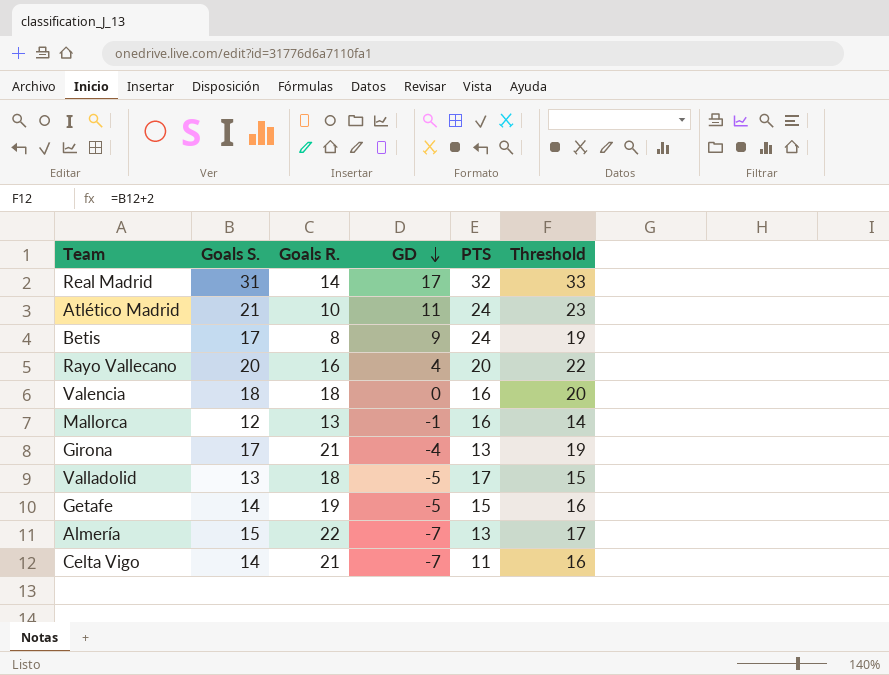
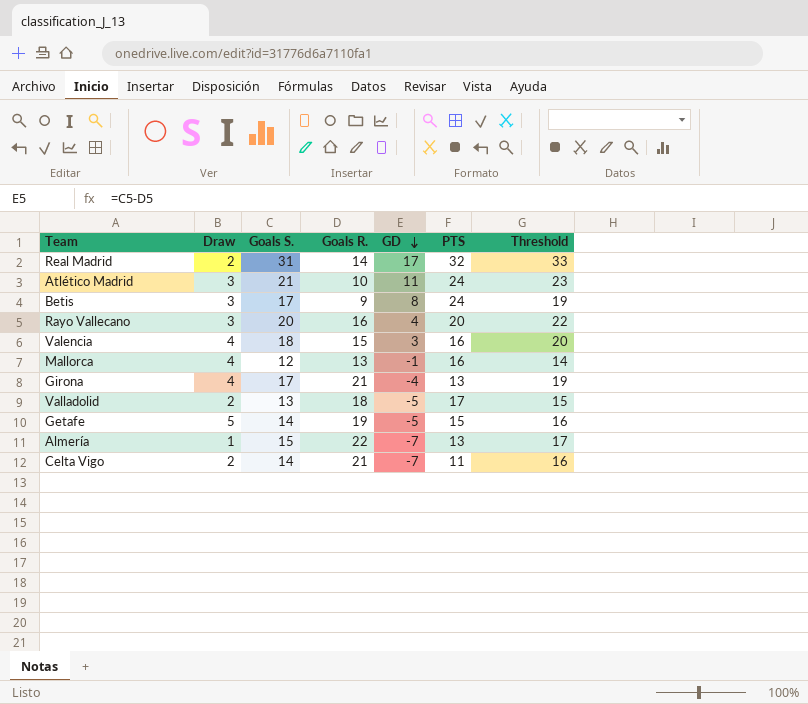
column Draw | position: none -> 2
Betis | Goals R.: 8 -> 9
Betis | GD: 9 -> 8
Valencia | Goals R.: 18 -> 15
Valencia | GD: 0 -> 3

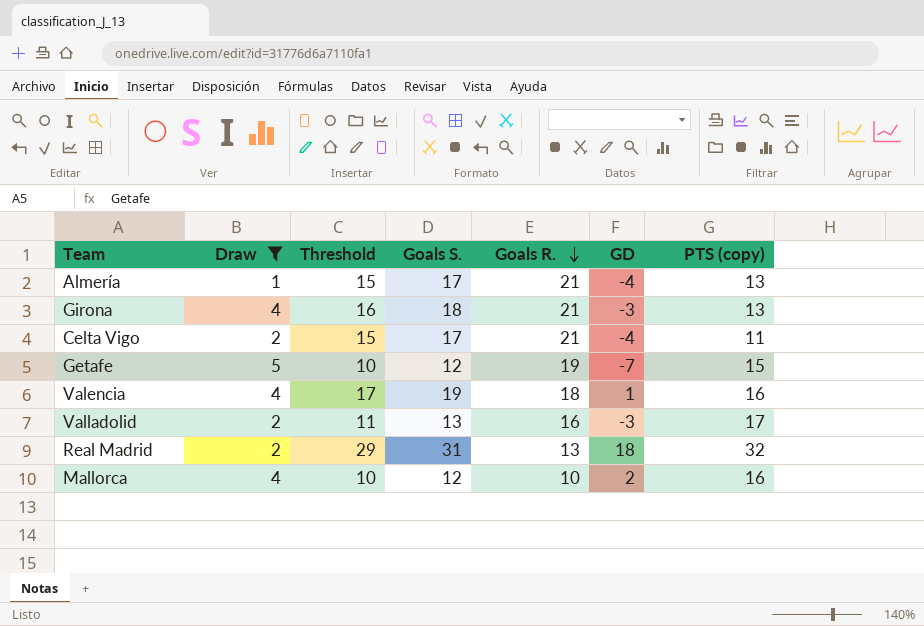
filter: none -> Draw != 3
row order: GD descending -> Goals R. descending
column Threshold | formula: [Goals S.] + 2 -> [Goals S.] - 2
column Threshold | position: 7 -> 3
column name: PTS -> PTS (copy)
Almería | Goals S.: 15 -> 17
Almería | Goals R.: 22 -> 21
Almería | GD: -7 -> -4
Girona | Goals S.: 17 -> 18
Girona | GD: -4 -> -3
Celta Vigo | Goals S.: 14 -> 17
Celta Vigo | GD: -7 -> -4
Getafe | Goals S.: 14 -> 12
Getafe | GD: -5 -> -7
Valencia | Goals S.: 18 -> 19
Valencia | Goals R.: 15 -> 18
Valencia | GD: 3 -> 1
Valladolid | Goals R.: 18 -> 16
Valladolid | GD: -5 -> -3
Real Madrid | Goals R.: 14 -> 13
Real Madrid | GD: 17 -> 18
Mallorca | Goals R.: 13 -> 10
Mallorca | GD: -1 -> 2

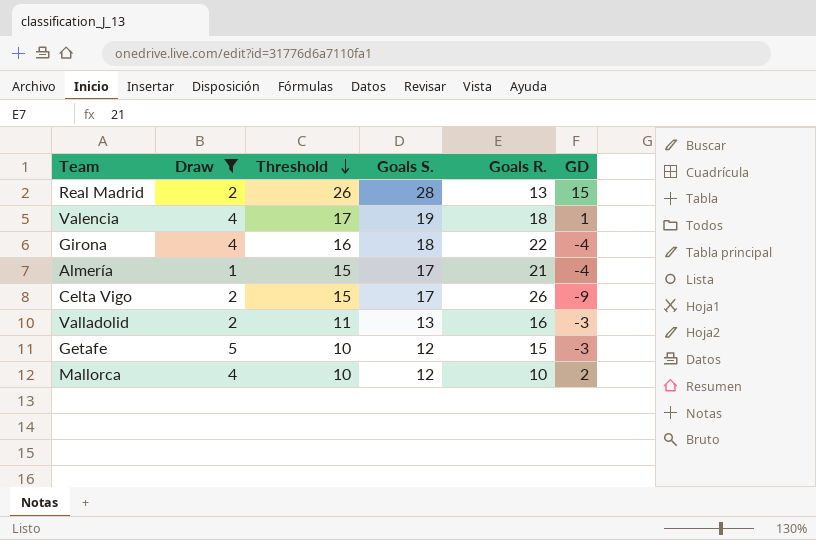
row order: Goals R. descending -> Threshold descending
column PTS (copy) | position: 7 -> none
Real Madrid | Threshold: 29 -> 26
Real Madrid | Goals S.: 31 -> 28
Real Madrid | GD: 18 -> 15
Girona | Goals R.: 21 -> 22
Girona | GD: -3 -> -4
Celta Vigo | Goals R.: 21 -> 26
Celta Vigo | GD: -4 -> -9
Getafe | Goals R.: 19 -> 15
Getafe | GD: -7 -> -3

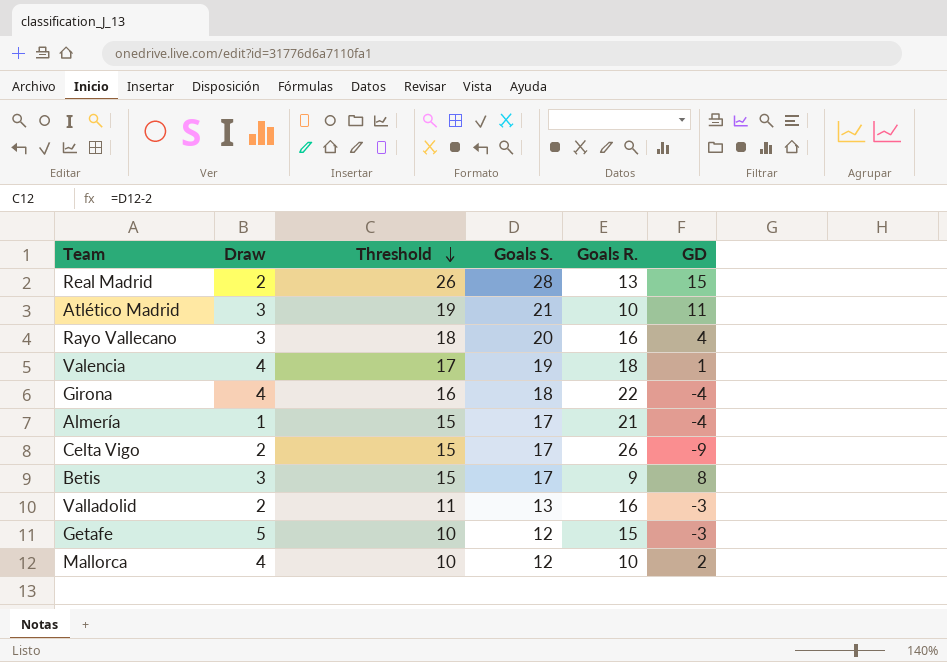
filter: Draw != 3 -> none

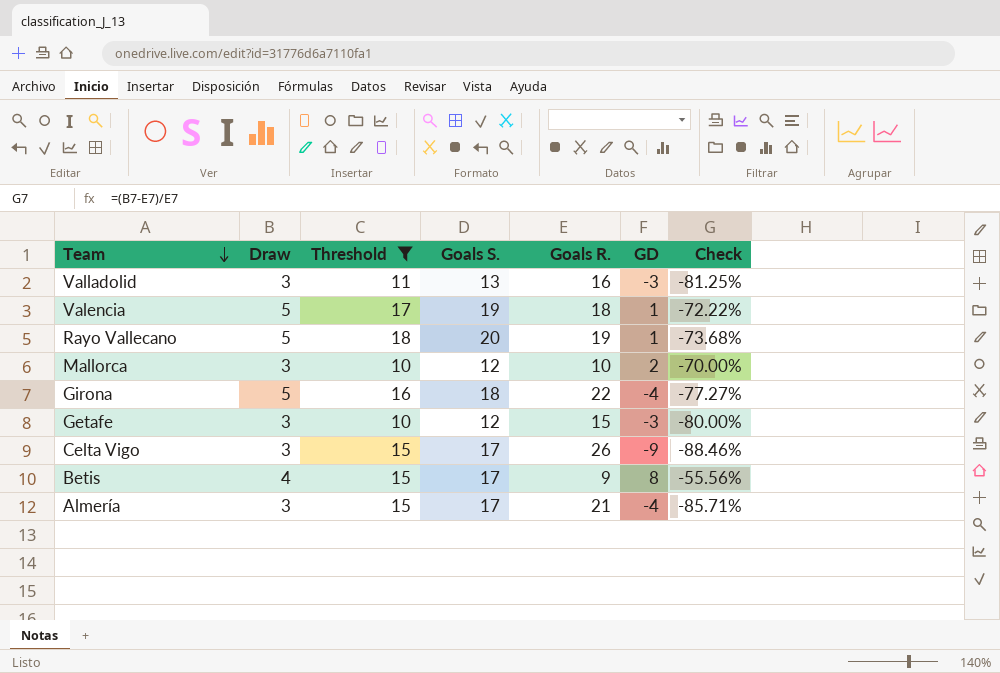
filter: none -> Threshold <= 18
row order: Threshold descending -> Team descending
column Check | formula: none -> ([Draw] - [Goals R.]) / [Goals R.]
Valladolid | Draw: 2 -> 3
Valencia | Draw: 4 -> 5
Rayo Vallecano | Draw: 3 -> 5
Rayo Vallecano | Goals R.: 16 -> 19
Rayo Vallecano | GD: 4 -> 1
Mallorca | Draw: 4 -> 3
Girona | Draw: 4 -> 5
Getafe | Draw: 5 -> 3
Celta Vigo | Draw: 2 -> 3
Betis | Draw: 3 -> 4
Almería | Draw: 1 -> 3

